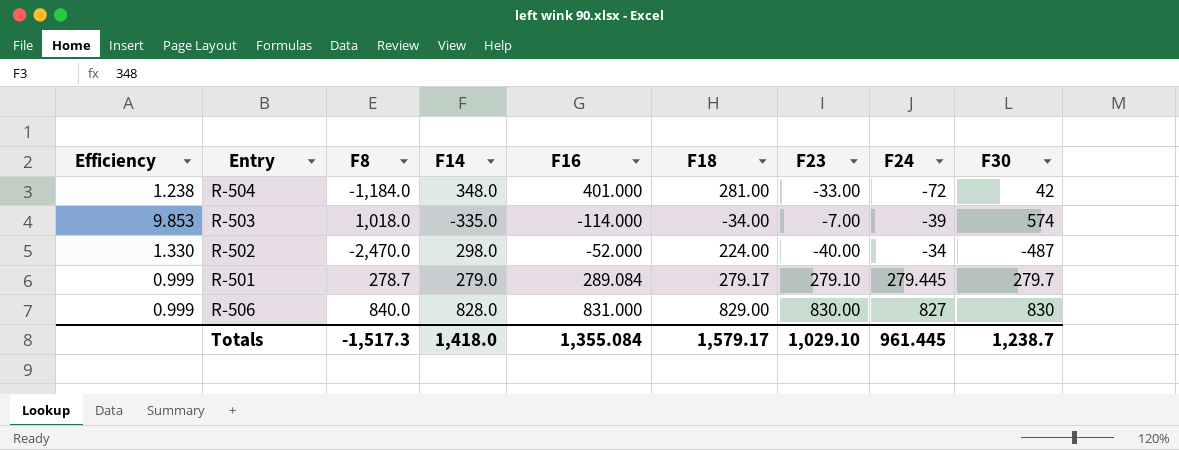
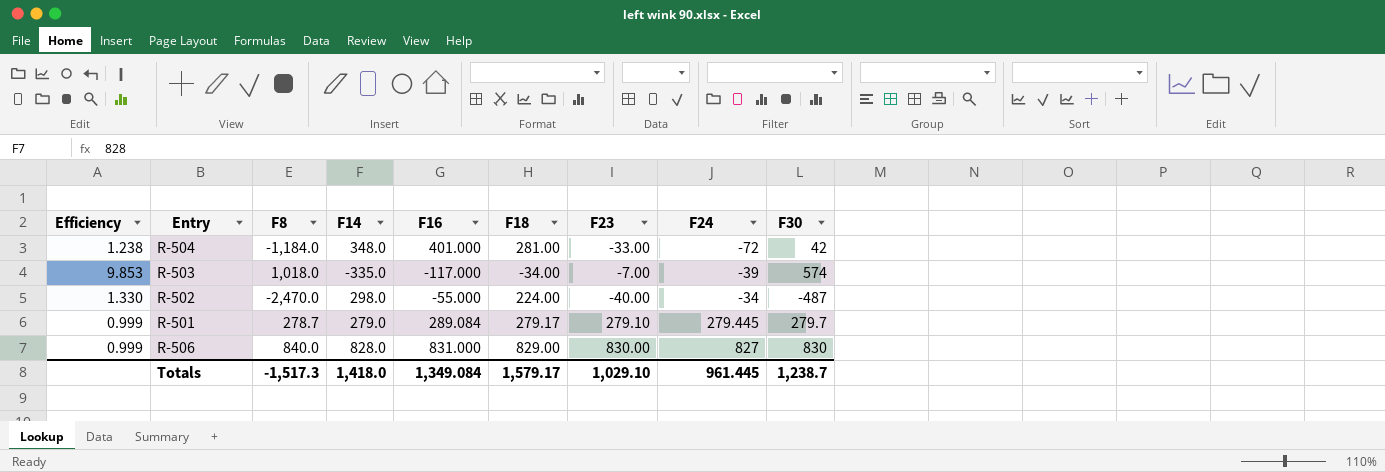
R-503 | F16: -114.000 -> -117.000
R-502 | F16: -52.000 -> -55.000
Totals | F16: 1,355.084 -> 1,349.084

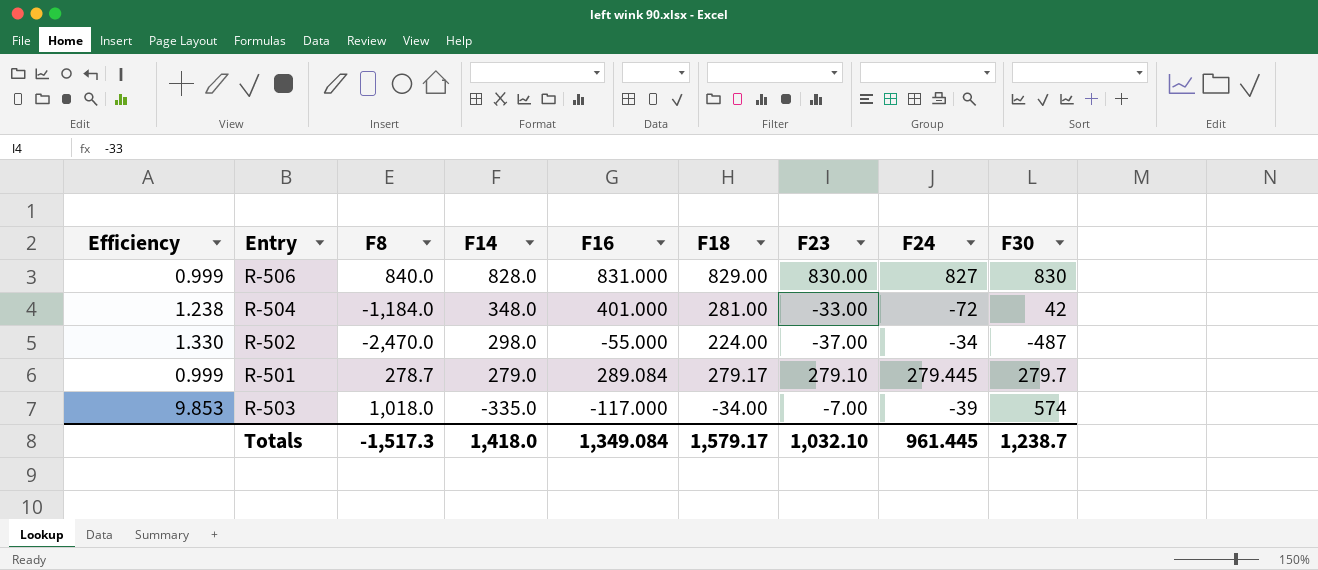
row order: F24 ascending -> F14 descending
R-502 | F23: -40.00 -> -37.00
Totals | F23: 1,029.10 -> 1,032.10

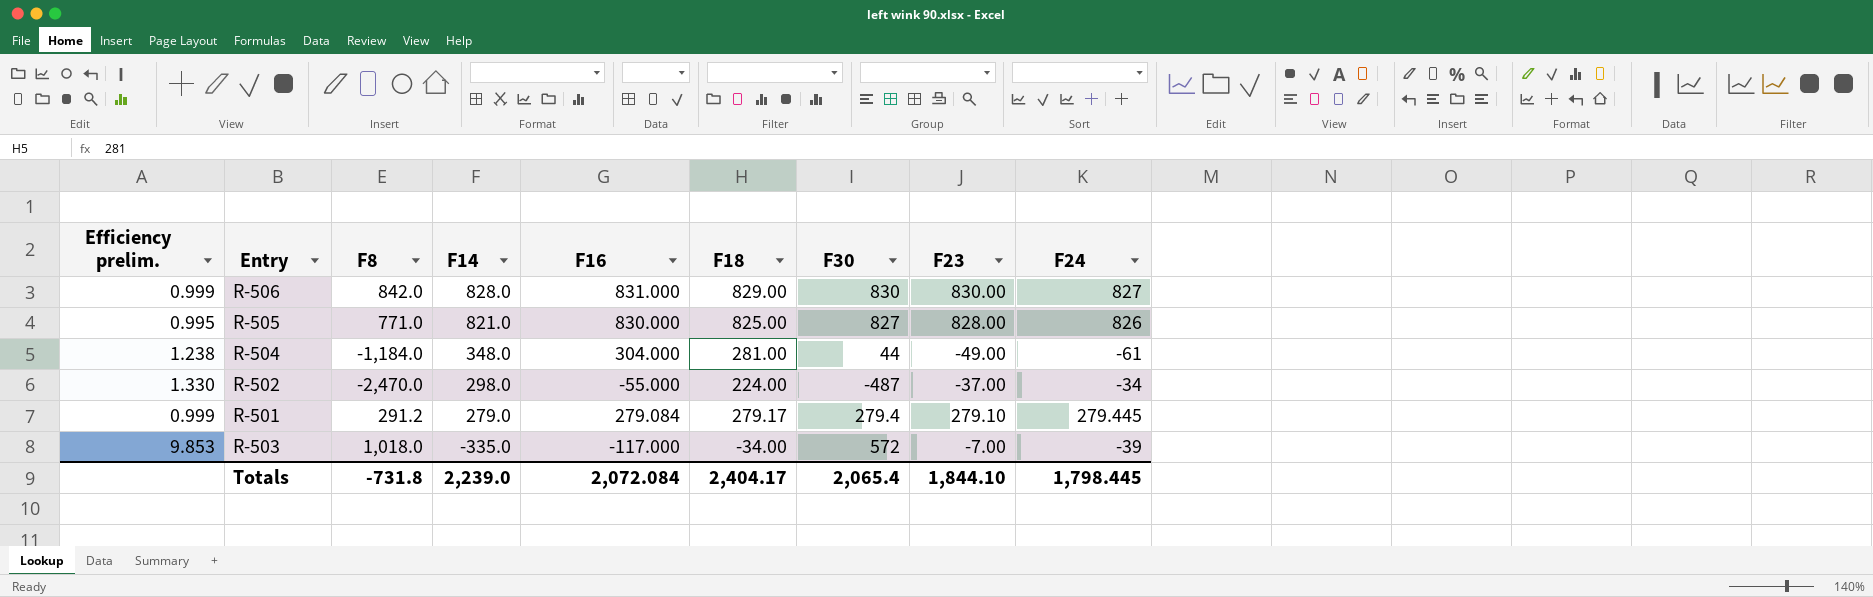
column name: Efficiency -> Efficiency prelim.
column F30 | position: 9 -> 7
R-506 | F8: 840.0 -> 842.0
row R-505: none -> 0.995 | 771.0 | 821.0 | 830.000 | 825.00 | 827 | 828.00 | 826
R-504 | F16: 401.000 -> 304.000
R-504 | F30: 42 -> 44
R-504 | F23: -33.00 -> -49.00
R-504 | F24: -72 -> -61
R-501 | F8: 278.7 -> 291.2
R-501 | F16: 289.084 -> 279.084
R-501 | F30: 279.7 -> 279.4
R-503 | F30: 574 -> 572
Totals | F8: -1,517.3 -> -731.8
Totals | F14: 1,418.0 -> 2,239.0
Totals | F16: 1,349.084 -> 2,072.084
Totals | F18: 1,579.17 -> 2,404.17
Totals | F30: 1,238.7 -> 2,065.4
Totals | F23: 1,032.10 -> 1,844.10
Totals | F24: 961.445 -> 1,798.445

